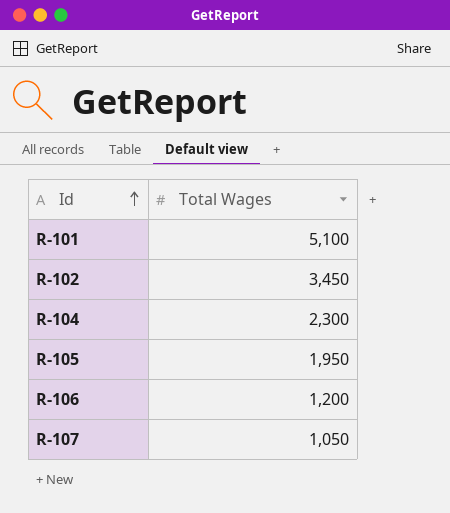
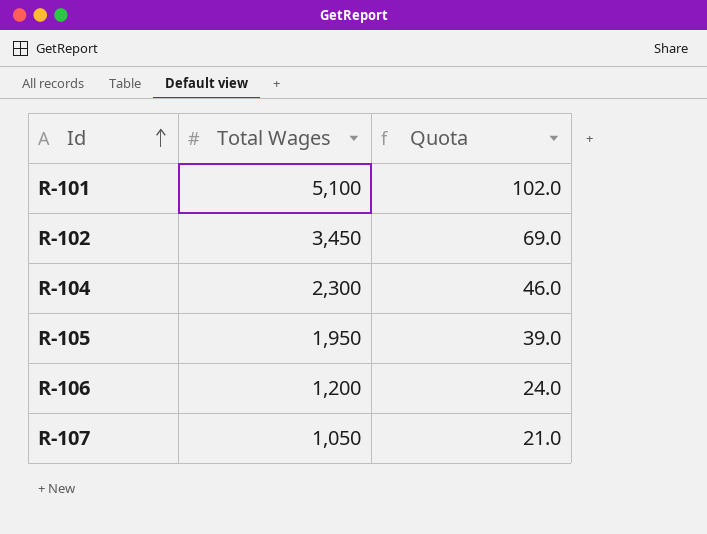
column Quota | formula: none -> [Total Wages] * 0.02

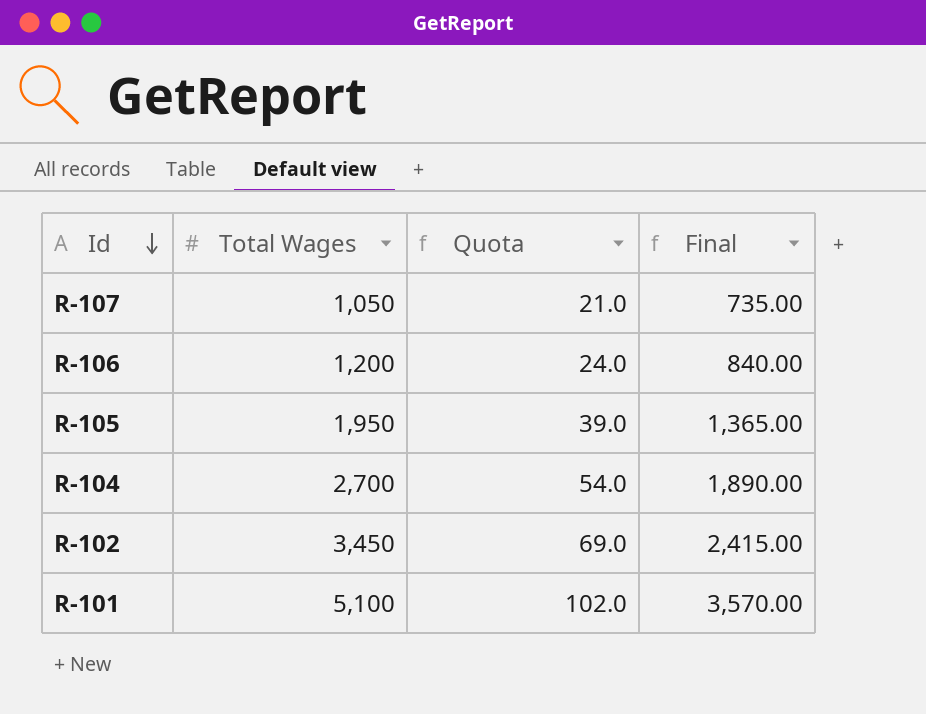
row order: Id ascending -> Id descending
column Final | formula: none -> [Total Wages] * 0.7
R-104 | Total Wages: 2,300 -> 2,700
R-104 | Quota: 46.0 -> 54.0

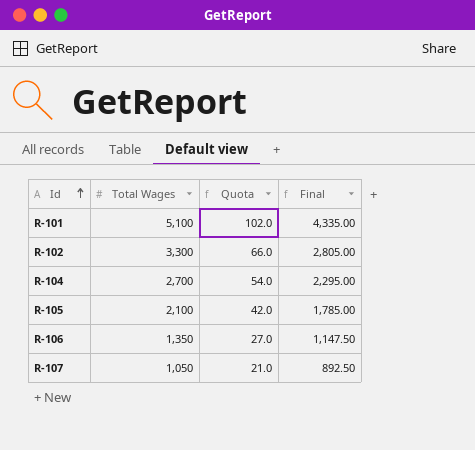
row order: Id descending -> Id ascending
column Final | formula: [Total Wages] * 0.7 -> [Total Wages] * 0.85
R-102 | Total Wages: 3,450 -> 3,300
R-102 | Quota: 69.0 -> 66.0
R-105 | Total Wages: 1,950 -> 2,100
R-105 | Quota: 39.0 -> 42.0
R-106 | Total Wages: 1,200 -> 1,350
R-106 | Quota: 24.0 -> 27.0

